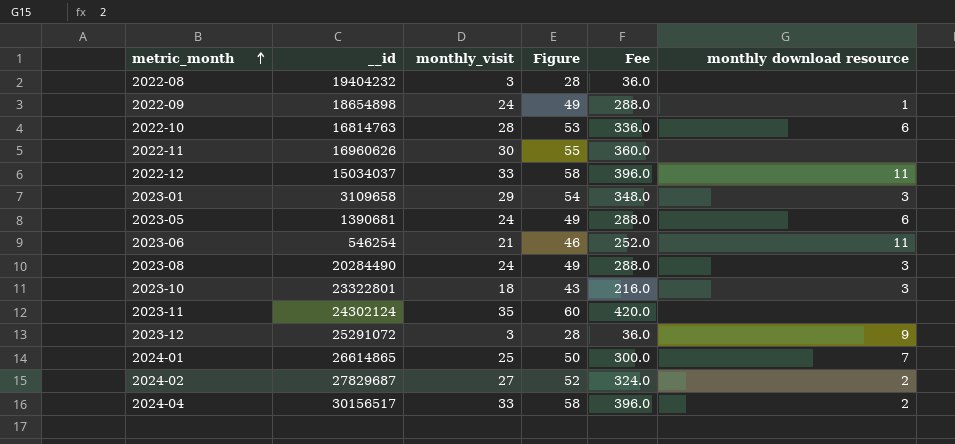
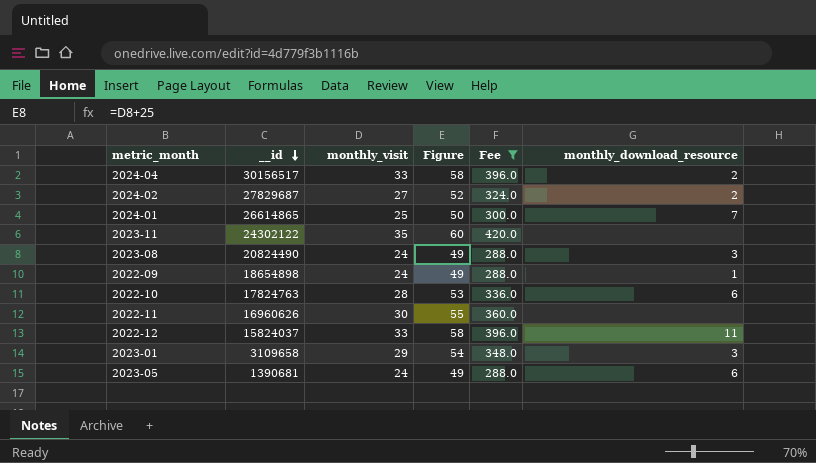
filter: none -> Fee >= 288.0
row order: metric_month ascending -> __id descending
column name: monthly download resource -> monthly_download_resource
2023-11 | __id: 24302124 -> 24302122
2023-08 | __id: 20284490 -> 20824490
2022-10 | __id: 16814763 -> 17824763
2022-12 | __id: 15034037 -> 15824037

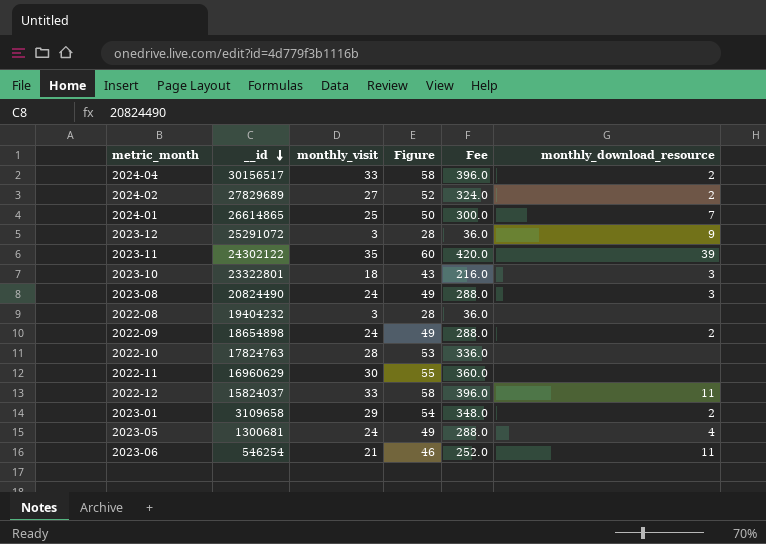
filter: Fee >= 288.0 -> none
2024-02 | __id: 27829687 -> 27829689
2023-11 | monthly_download_resource: none -> 39
2022-09 | monthly_download_resource: 1 -> 2
2022-10 | monthly_download_resource: 6 -> none
2022-11 | __id: 16960626 -> 16960629
2023-01 | monthly_download_resource: 3 -> 2
2023-05 | __id: 1390681 -> 1300681
2023-05 | monthly_download_resource: 6 -> 4

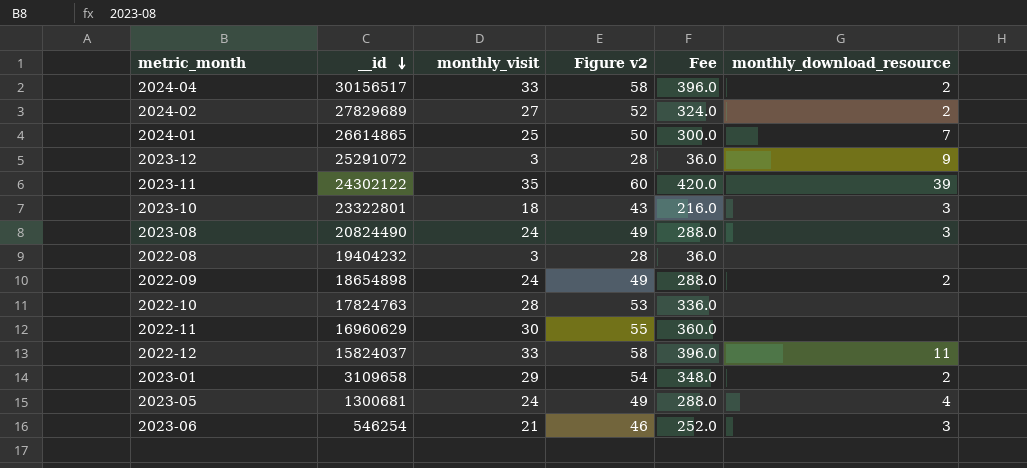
column name: Figure -> Figure v2
2023-06 | monthly_download_resource: 11 -> 3

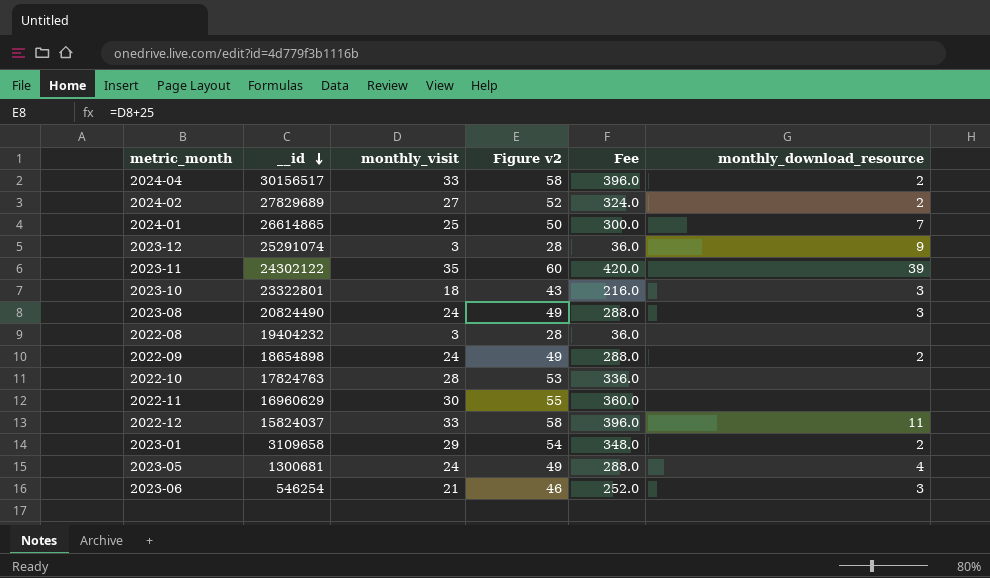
2023-12 | __id: 25291072 -> 25291074

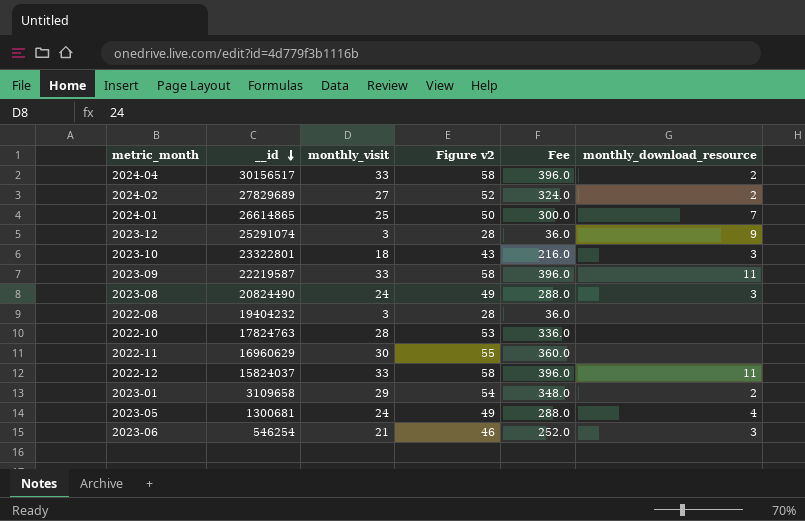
row 2023-11: 24302122 | 35 | 60 | 420.0 | 39 -> none
row 2022-09: 18654898 | 24 | 49 | 288.0 | 2 -> none
row 2023-09: none -> 22219587 | 33 | 58 | 396.0 | 11

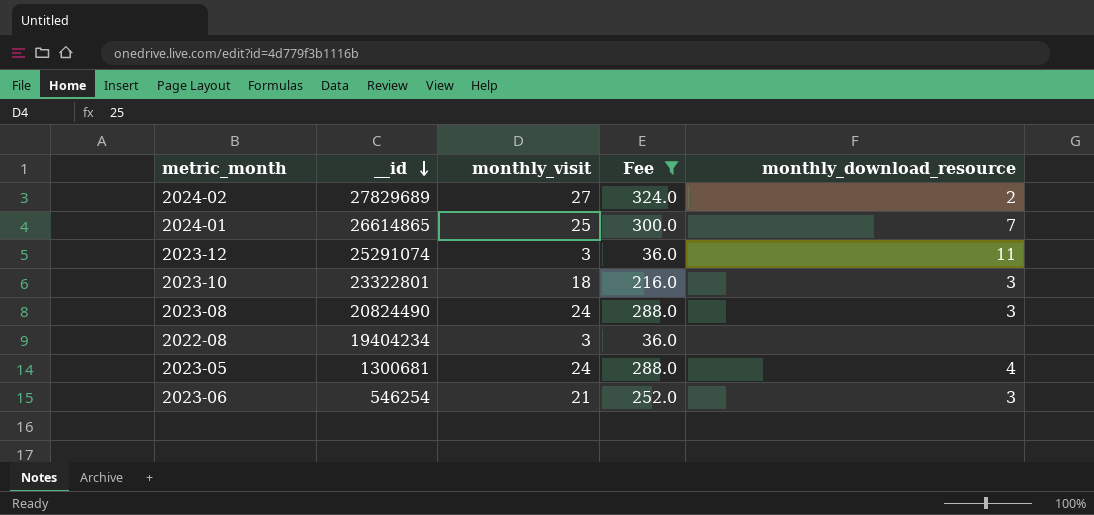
filter: none -> Fee <= 324.0
column Figure v2 | formula: [monthly_visit] + 25 -> none
2023-12 | monthly_download_resource: 9 -> 11
2022-08 | __id: 19404232 -> 19404234

